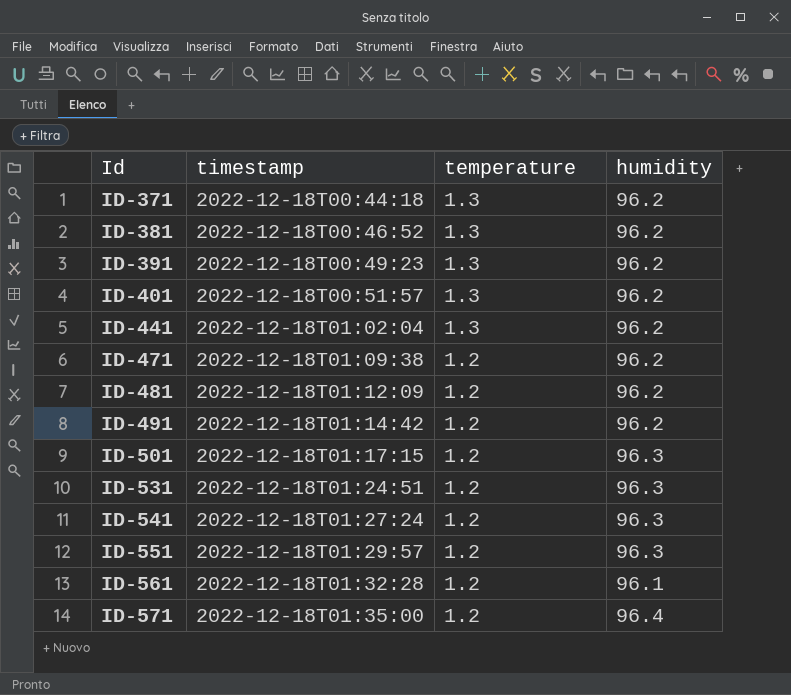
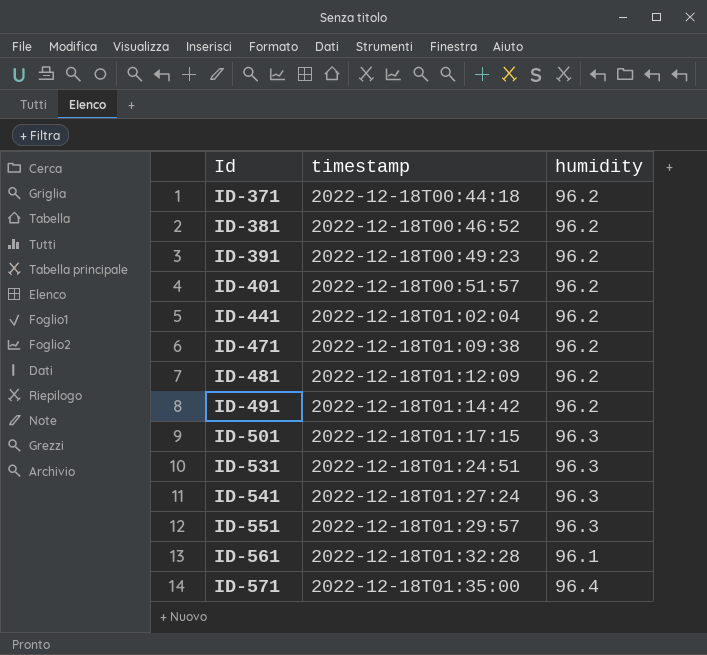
column temperature | position: 3 -> none

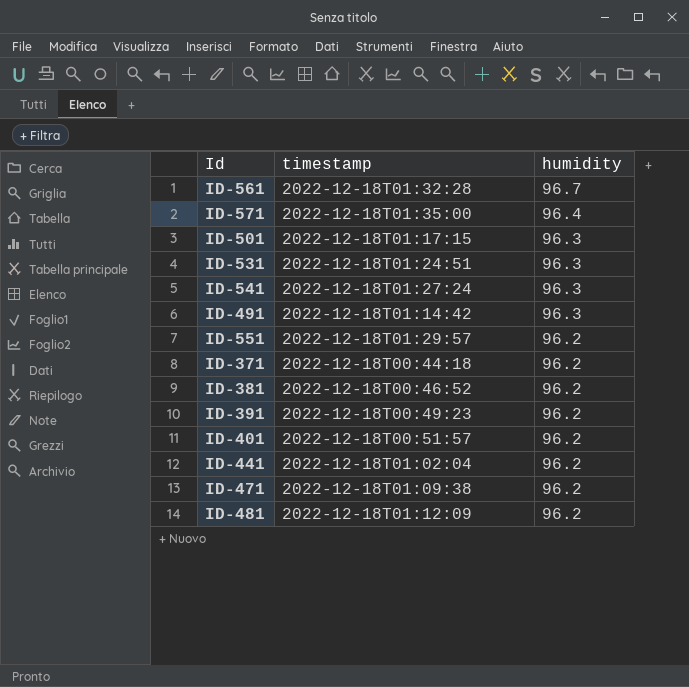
row order: Id ascending -> humidity descending
ID-561 | humidity: 96.1 -> 96.7
ID-491 | humidity: 96.2 -> 96.3
ID-551 | humidity: 96.3 -> 96.2

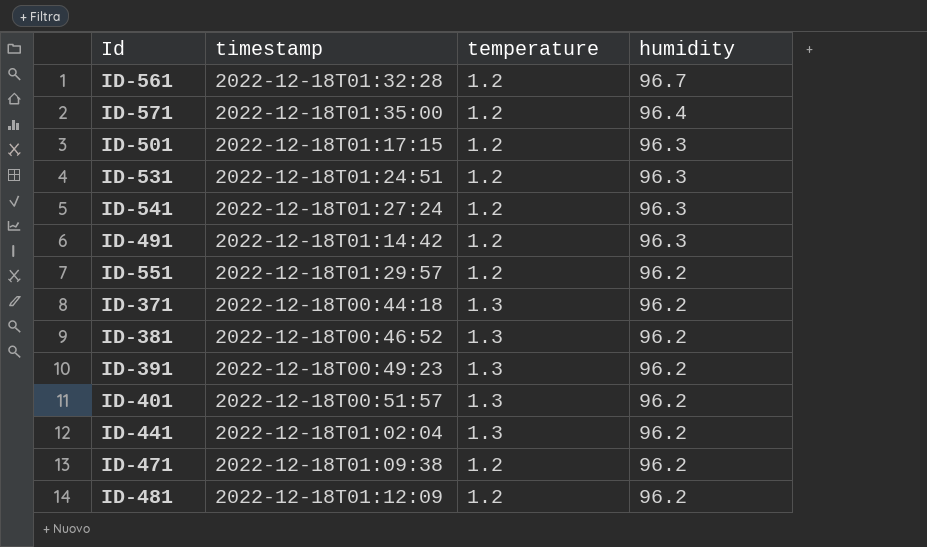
column temperature | position: none -> 3

